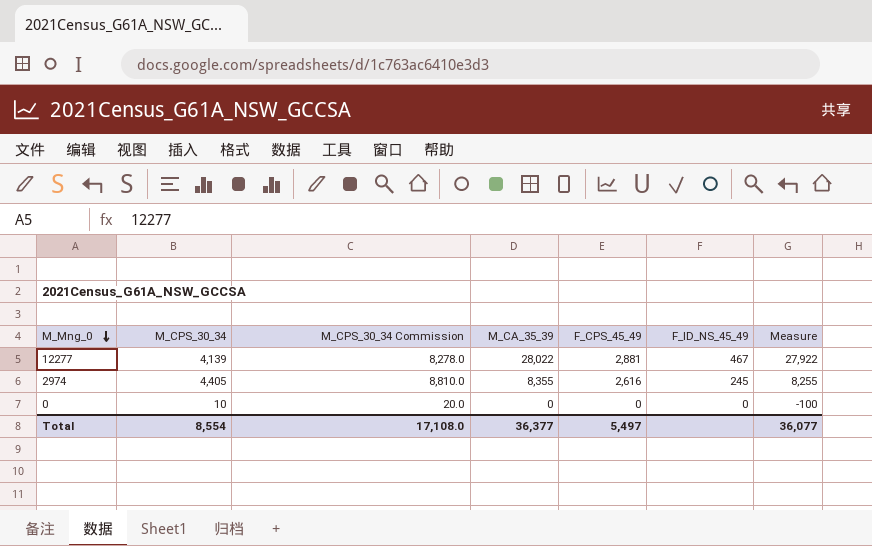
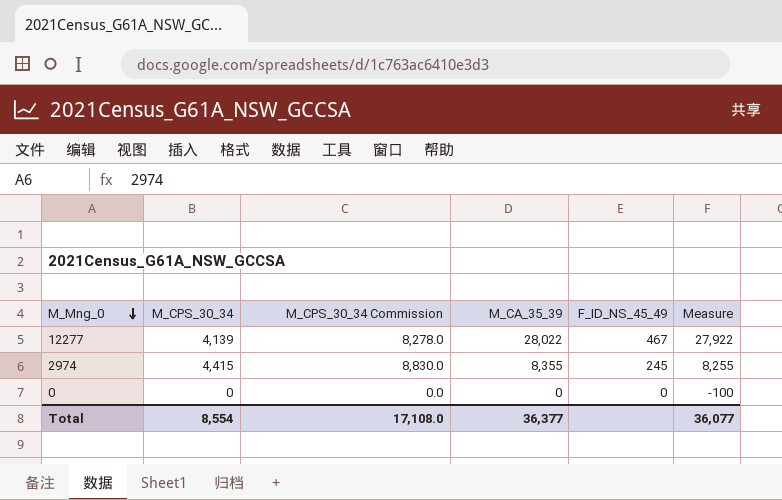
column F_CPS_45_49 | position: 5 -> none
2974 | M_CPS_30_34: 4,405 -> 4,415
2974 | M_CPS_30_34 Commission: 8,810.0 -> 8,830.0
0 | M_CPS_30_34: 10 -> 0
0 | M_CPS_30_34 Commission: 20.0 -> 0.0

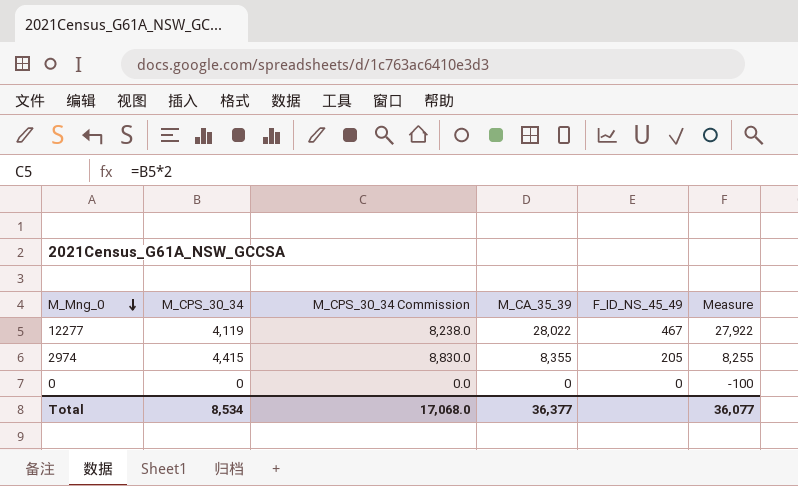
12277 | M_CPS_30_34: 4,139 -> 4,119
12277 | M_CPS_30_34 Commission: 8,278.0 -> 8,238.0
2974 | F_ID_NS_45_49: 245 -> 205
Total | M_CPS_30_34: 8,554 -> 8,534
Total | M_CPS_30_34 Commission: 17,108.0 -> 17,068.0

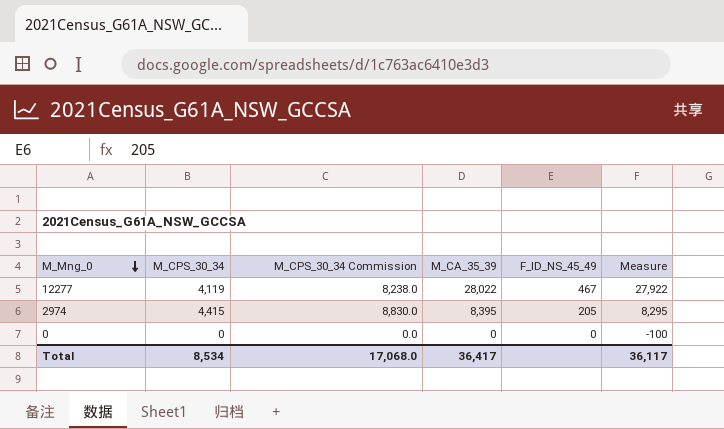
2974 | M_CA_35_39: 8,355 -> 8,395
2974 | Measure: 8,255 -> 8,295
Total | M_CA_35_39: 36,377 -> 36,417
Total | Measure: 36,077 -> 36,117

